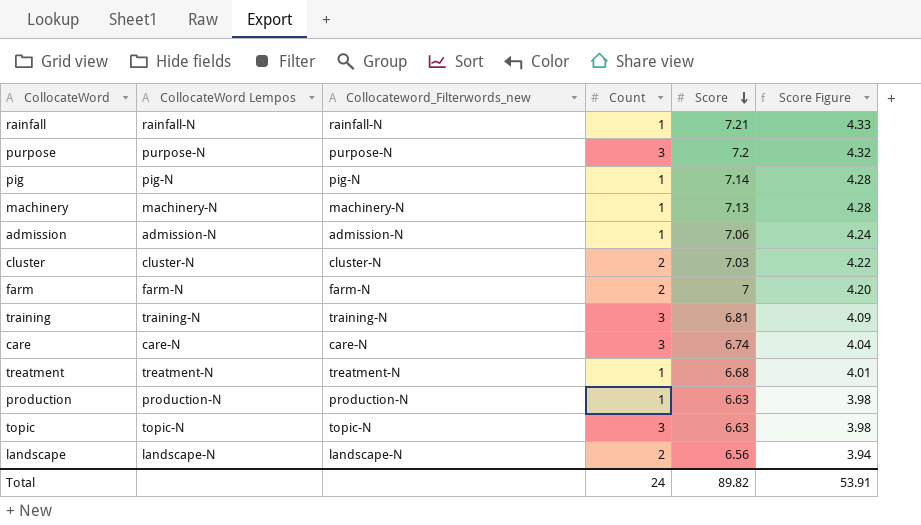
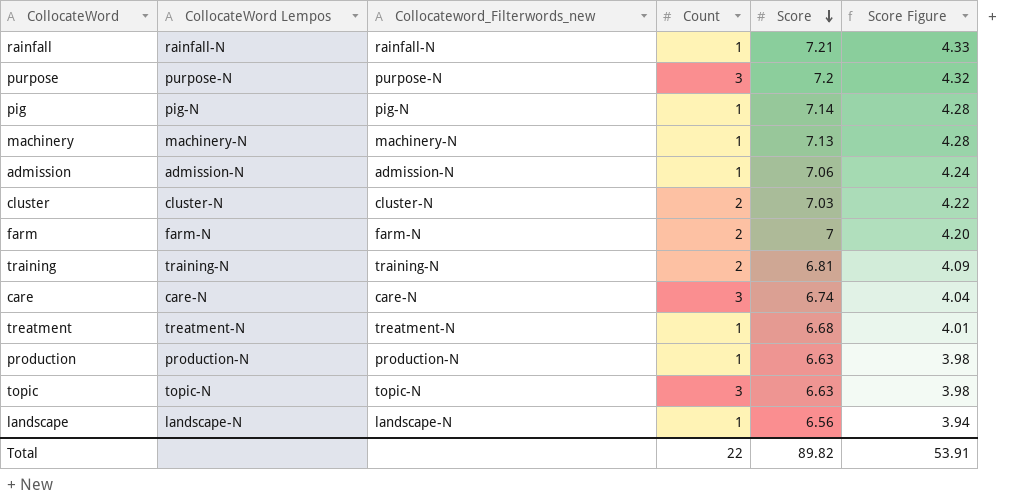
training | Count: 3 -> 2
landscape | Count: 2 -> 1
Total | Count: 24 -> 22

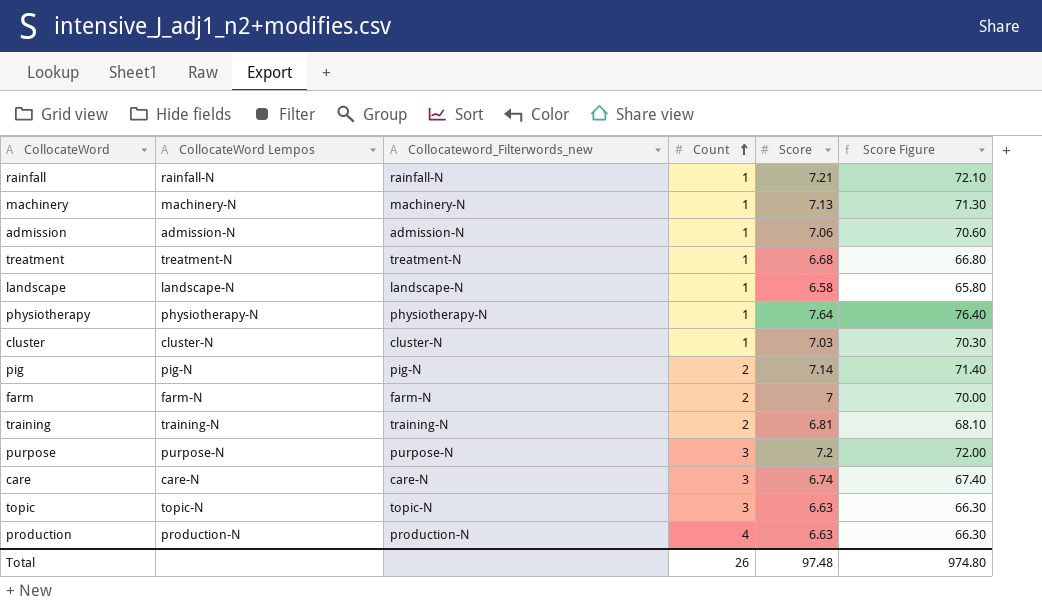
row order: Score descending -> Count ascending
column Score Figure | formula: [Score] * 0.6 -> [Score] * 10
landscape | Score: 6.56 -> 6.58
row physiotherapy: none -> physiotherapy-N | physiotherapy-N | 1 | 7.64 | 76.40
cluster | Count: 2 -> 1
pig | Count: 1 -> 2
production | Count: 1 -> 4
Total | Count: 22 -> 26
Total | Score: 89.82 -> 97.48
Total | Score Figure: 53.91 -> 974.80

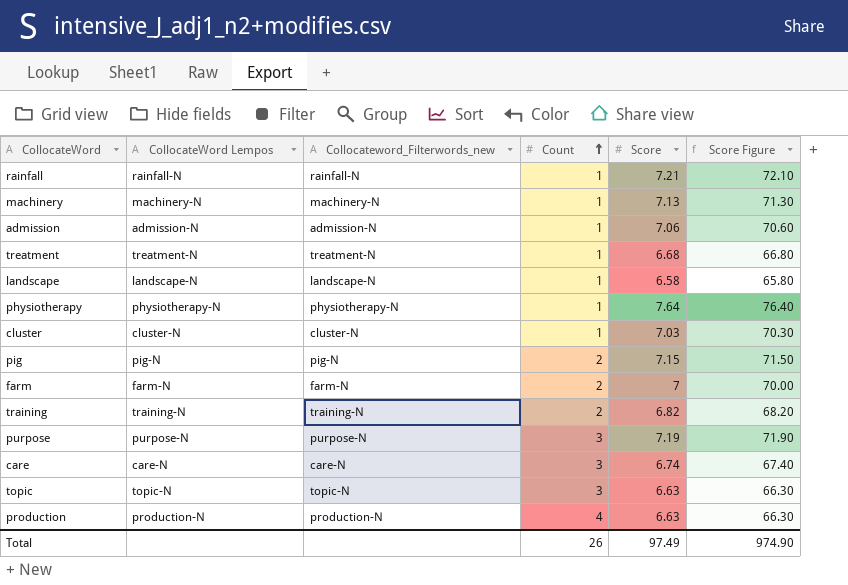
pig | Score: 7.14 -> 7.15
pig | Score Figure: 71.40 -> 71.50
training | Score: 6.81 -> 6.82
training | Score Figure: 68.10 -> 68.20
purpose | Score: 7.2 -> 7.19
purpose | Score Figure: 72.00 -> 71.90
Total | Score: 97.48 -> 97.49
Total | Score Figure: 974.80 -> 974.90

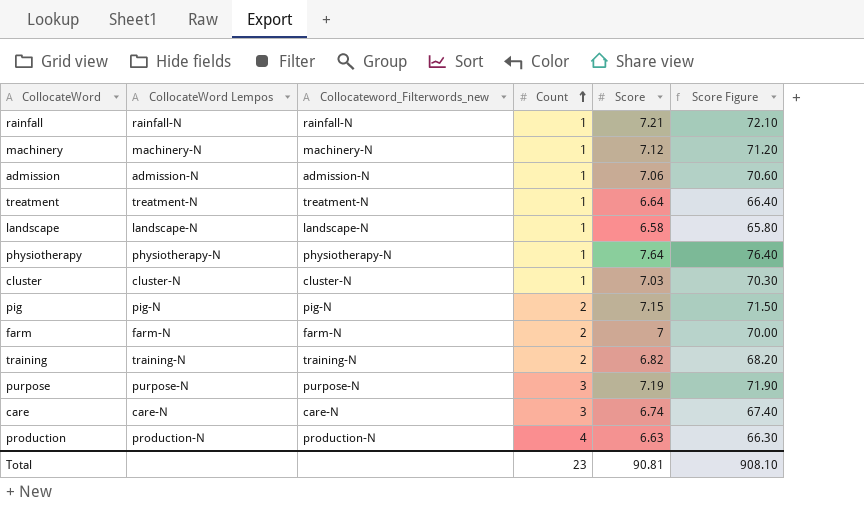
row topic: topic-N | topic-N | 3 | 6.63 | 66.30 -> none
machinery | Score: 7.13 -> 7.12
machinery | Score Figure: 71.30 -> 71.20
treatment | Score: 6.68 -> 6.64
treatment | Score Figure: 66.80 -> 66.40
Total | Count: 26 -> 23
Total | Score: 97.49 -> 90.81
Total | Score Figure: 974.90 -> 908.10

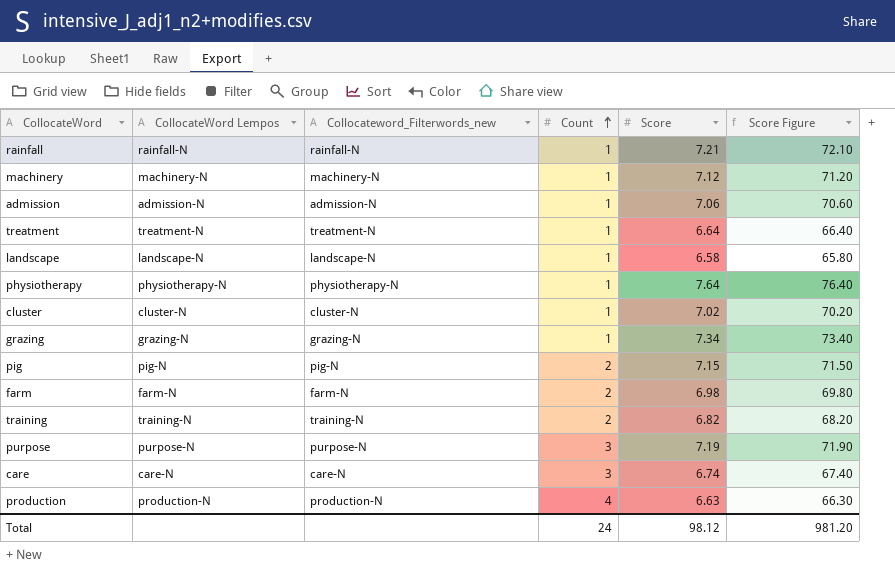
cluster | Score: 7.03 -> 7.02
cluster | Score Figure: 70.30 -> 70.20
row grazing: none -> grazing-N | grazing-N | 1 | 7.34 | 73.40
farm | Score: 7 -> 6.98
farm | Score Figure: 70.00 -> 69.80
Total | Count: 23 -> 24
Total | Score: 90.81 -> 98.12
Total | Score Figure: 908.10 -> 981.20

